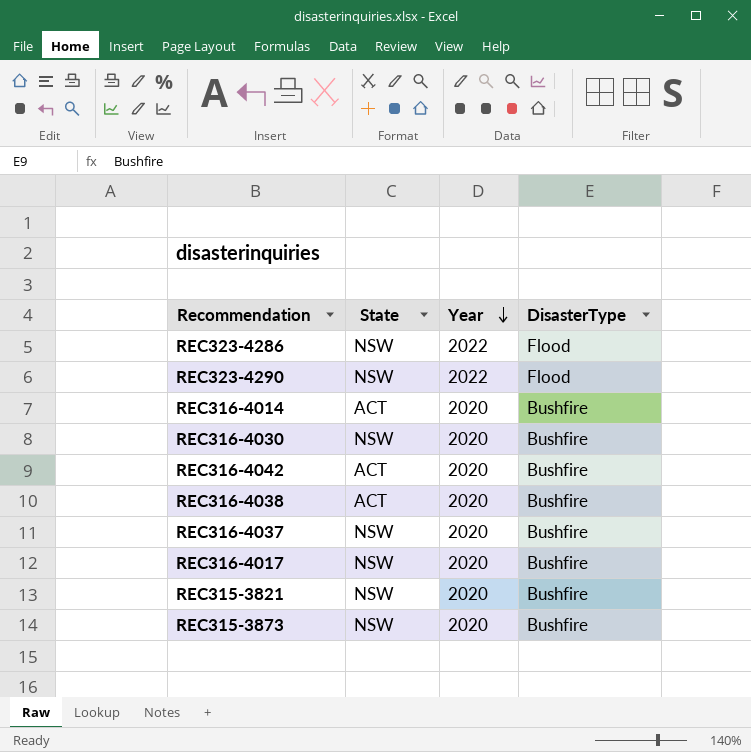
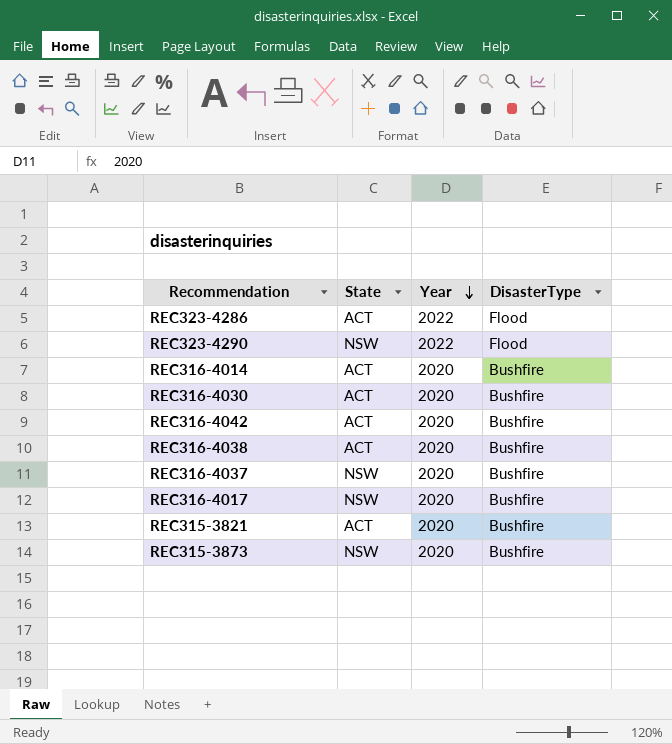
REC323-4286 | State: NSW -> ACT
REC316-4030 | State: NSW -> ACT
REC315-3821 | State: NSW -> ACT

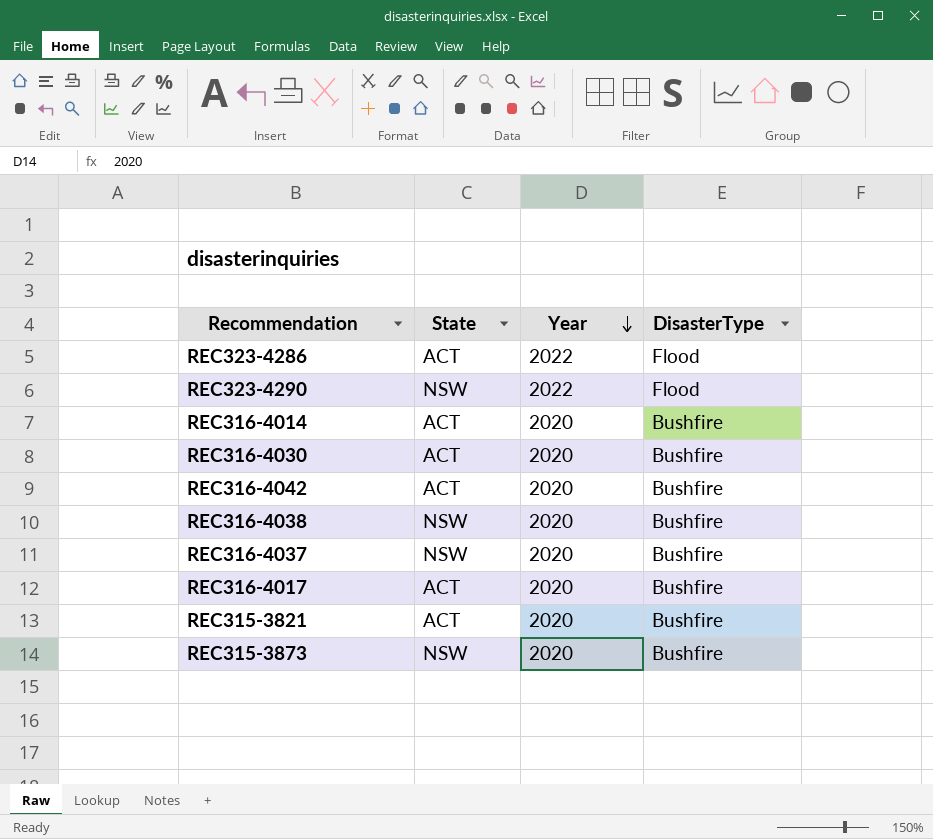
REC316-4038 | State: ACT -> NSW
REC316-4017 | State: NSW -> ACT

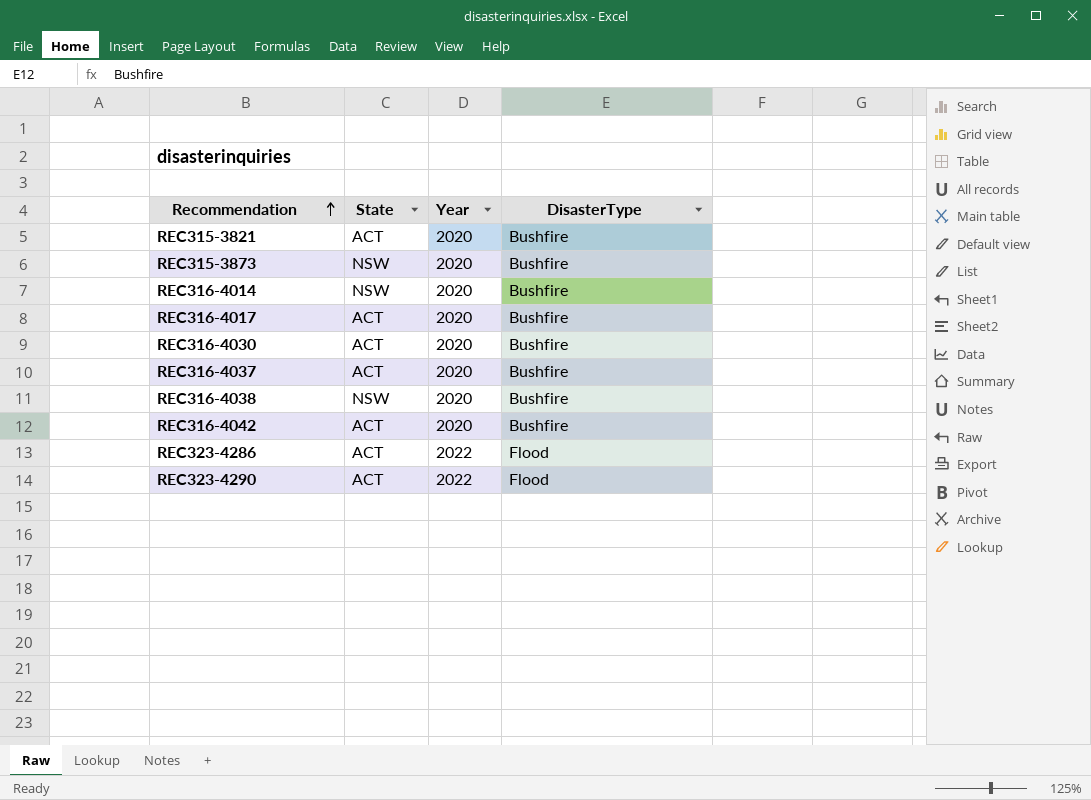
row order: Year descending -> Recommendation ascending
REC316-4014 | State: ACT -> NSW
REC316-4037 | State: NSW -> ACT
REC323-4290 | State: NSW -> ACT

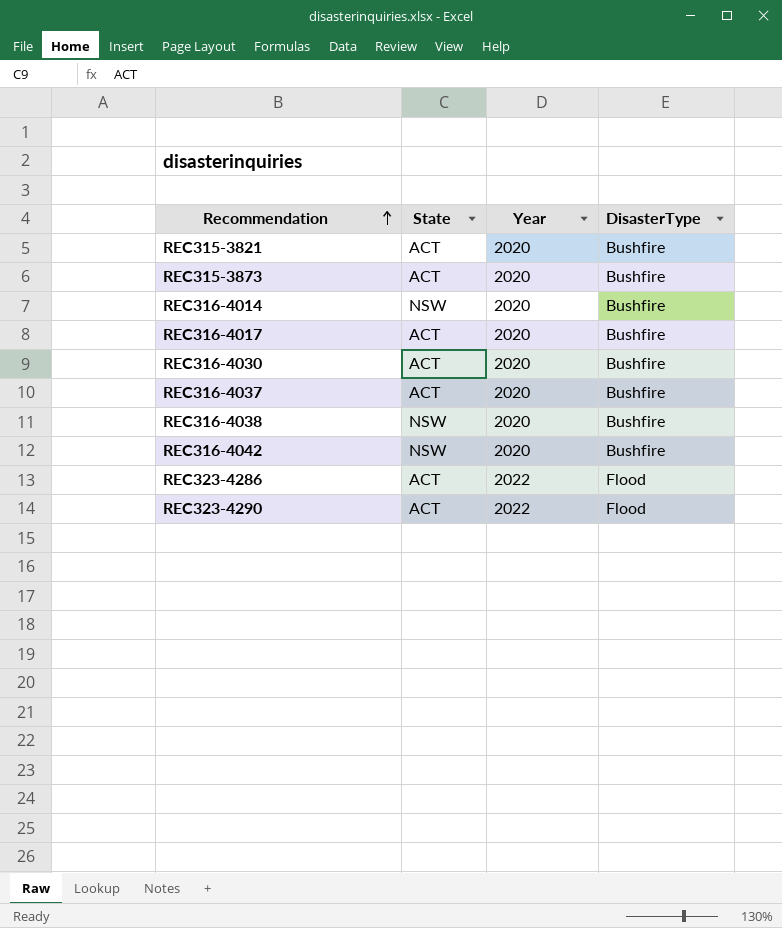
REC315-3873 | State: NSW -> ACT
REC316-4042 | State: ACT -> NSW

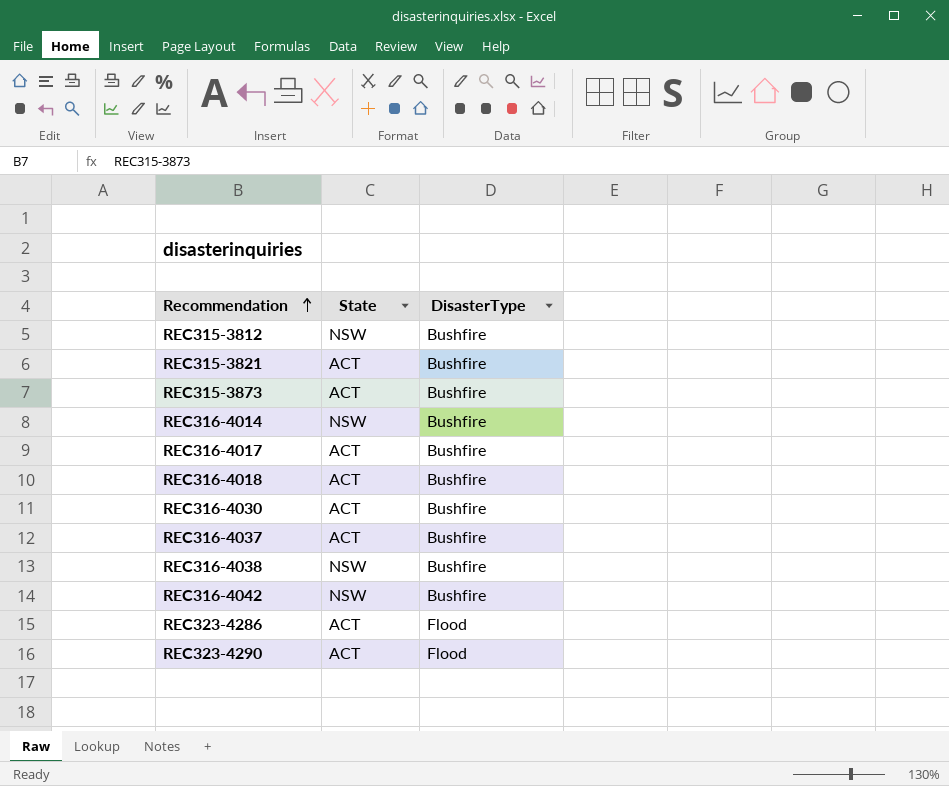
column Year | position: 3 -> none
row REC315-3812: none -> NSW | Bushfire
row REC316-4018: none -> ACT | Bushfire

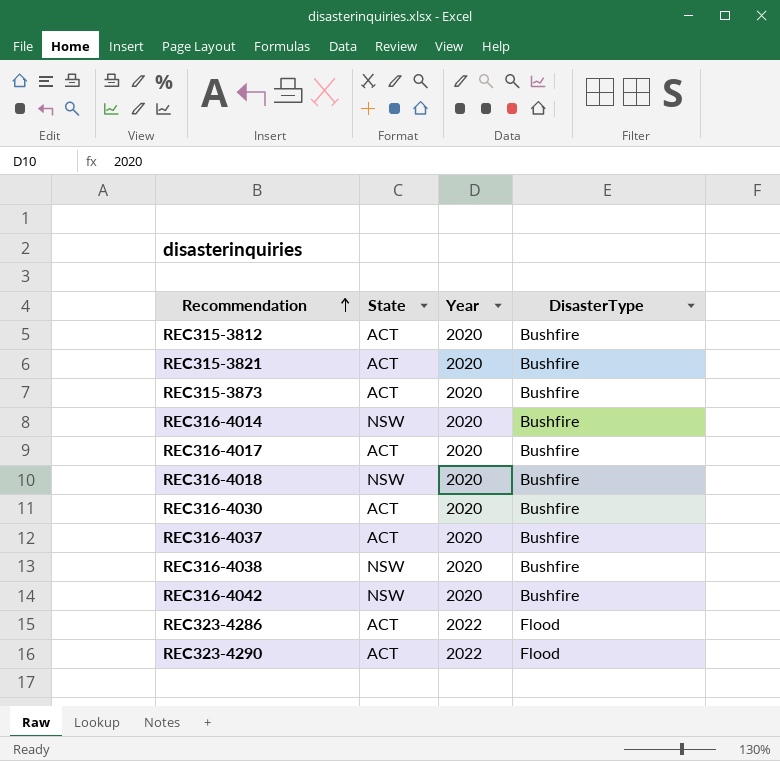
column Year | position: none -> 3
REC315-3812 | State: NSW -> ACT
REC316-4018 | State: ACT -> NSW

